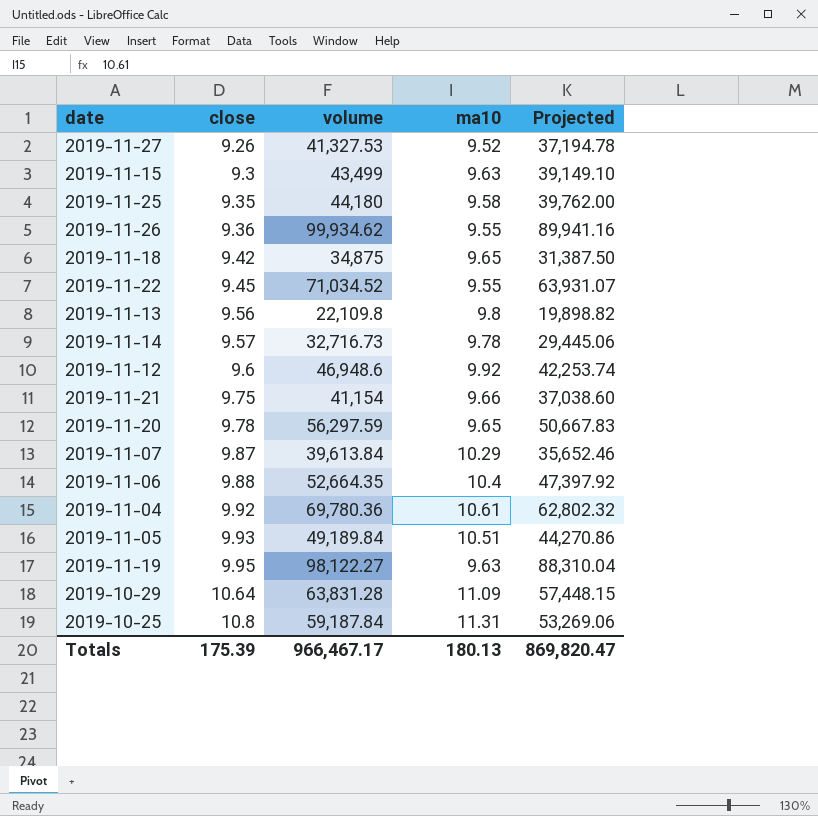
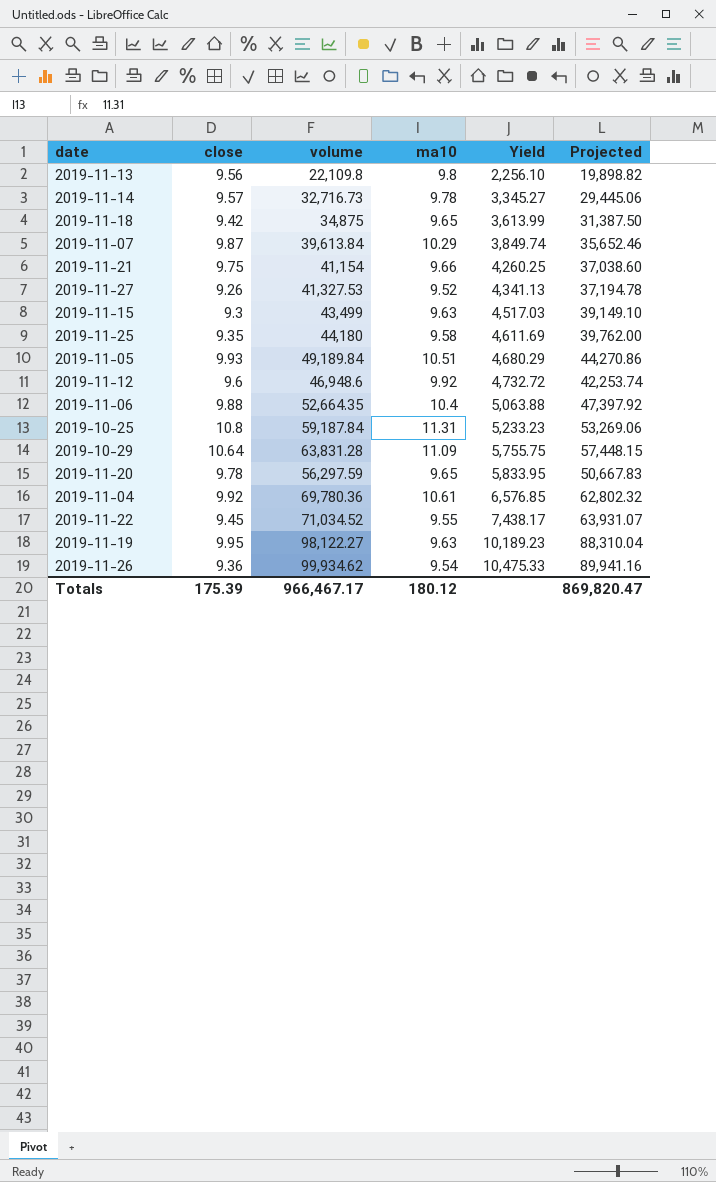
row order: close ascending -> Yield ascending
column Yield | formula: none -> [volume] / [ma10]
2019-11-26 | ma10: 9.55 -> 9.54
Totals | ma10: 180.13 -> 180.12

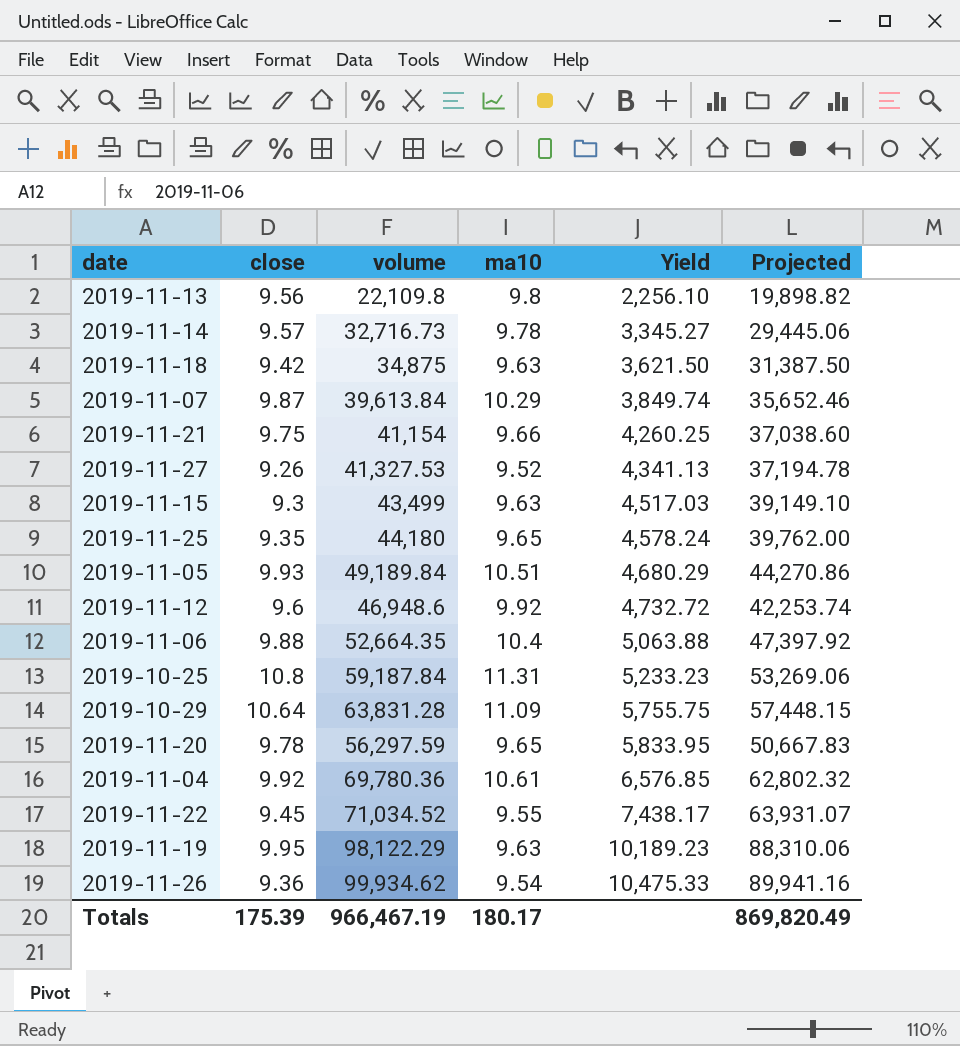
2019-11-18 | ma10: 9.65 -> 9.63
2019-11-18 | Yield: 3,613.99 -> 3,621.50
2019-11-25 | ma10: 9.58 -> 9.65
2019-11-25 | Yield: 4,611.69 -> 4,578.24
2019-11-19 | volume: 98,122.27 -> 98,122.29
2019-11-19 | Projected: 88,310.04 -> 88,310.06
Totals | volume: 966,467.17 -> 966,467.19
Totals | ma10: 180.12 -> 180.17
Totals | Projected: 869,820.47 -> 869,820.49

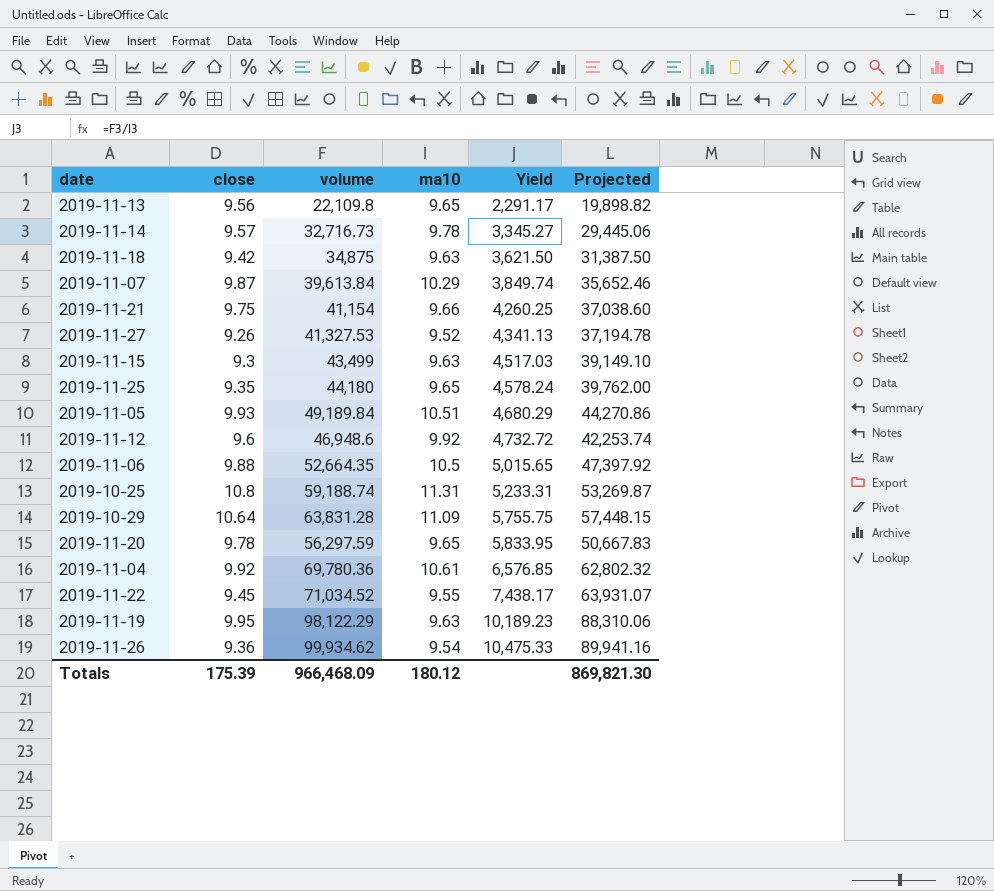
2019-11-13 | ma10: 9.8 -> 9.65
2019-11-13 | Yield: 2,256.10 -> 2,291.17
2019-11-06 | ma10: 10.4 -> 10.5
2019-11-06 | Yield: 5,063.88 -> 5,015.65
2019-10-25 | volume: 59,187.84 -> 59,188.74
2019-10-25 | Yield: 5,233.23 -> 5,233.31
2019-10-25 | Projected: 53,269.06 -> 53,269.87
Totals | volume: 966,467.19 -> 966,468.09
Totals | ma10: 180.17 -> 180.12
Totals | Projected: 869,820.49 -> 869,821.30

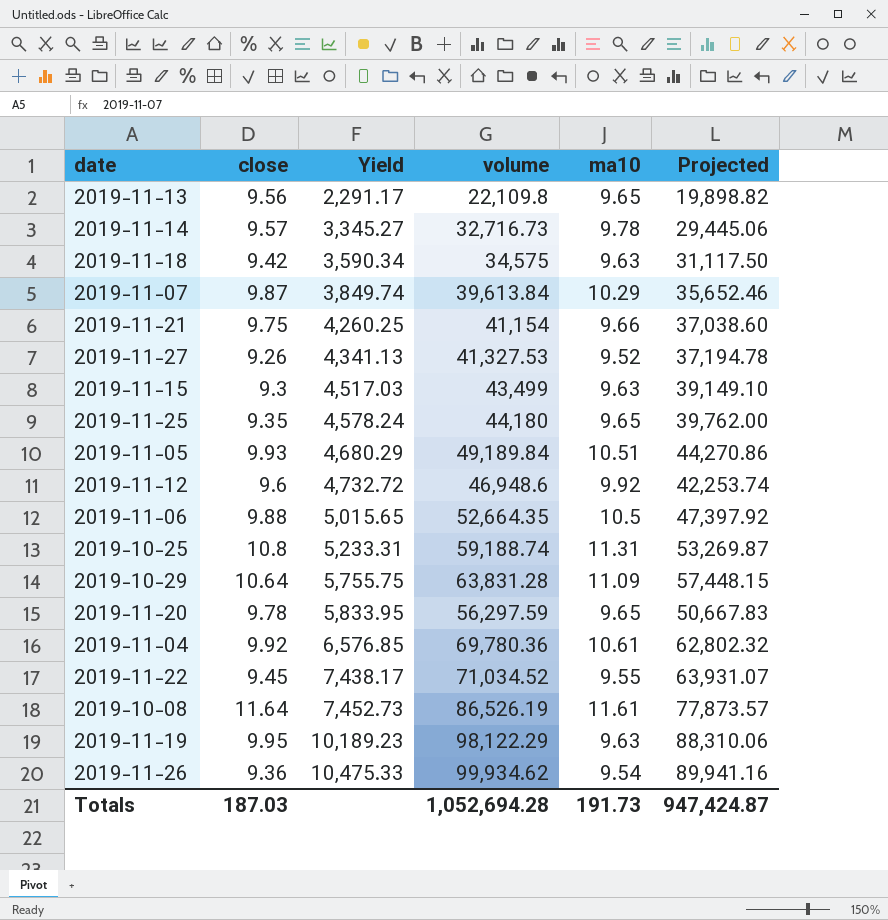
column Yield | position: 5 -> 3
2019-11-18 | Yield: 3,621.50 -> 3,590.34
2019-11-18 | volume: 34,875 -> 34,575
2019-11-18 | Projected: 31,387.50 -> 31,117.50
row 2019-10-08: none -> 11.64 | 7,452.73 | 86,526.19 | 11.61 | 77,873.57
Totals | close: 175.39 -> 187.03
Totals | volume: 966,468.09 -> 1,052,694.28
Totals | ma10: 180.12 -> 191.73
Totals | Projected: 869,821.30 -> 947,424.87

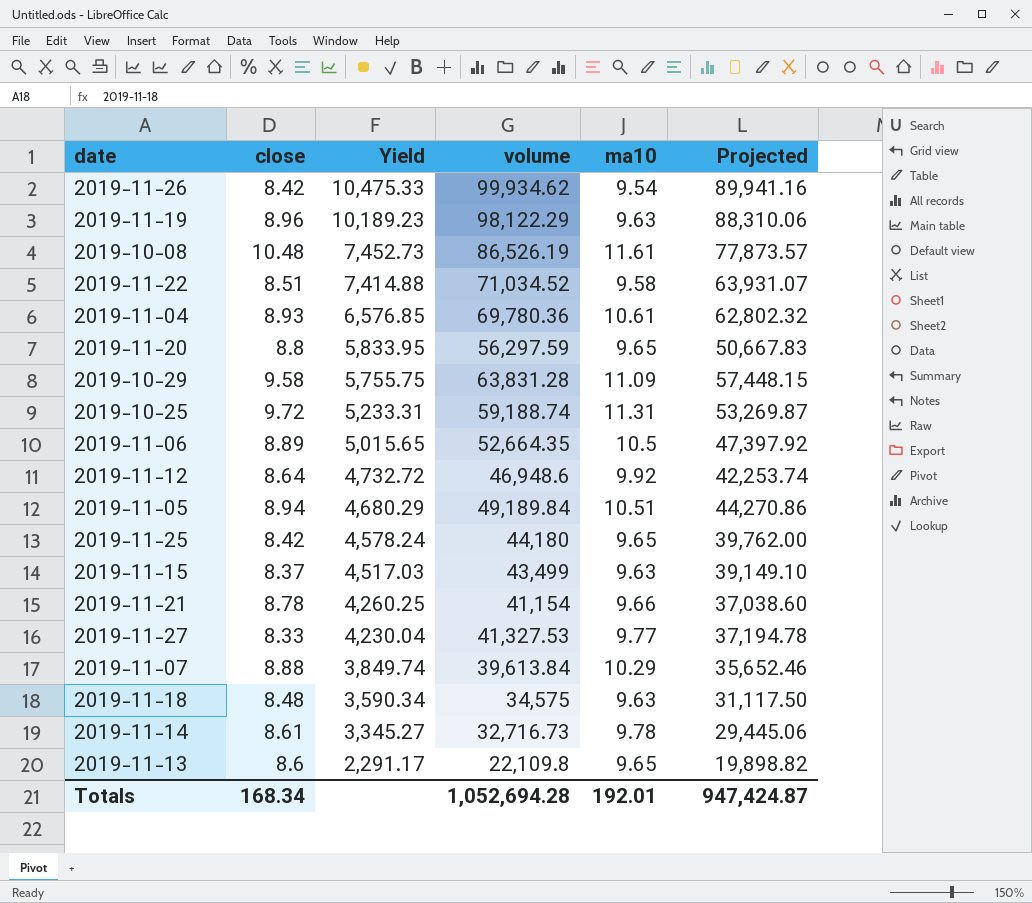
row order: Yield ascending -> Yield descending
2019-11-26 | close: 9.36 -> 8.42
2019-11-19 | close: 9.95 -> 8.96
2019-10-08 | close: 11.64 -> 10.48
2019-11-22 | close: 9.45 -> 8.51
2019-11-22 | Yield: 7,438.17 -> 7,414.88
2019-11-22 | ma10: 9.55 -> 9.58
2019-11-04 | close: 9.92 -> 8.93
2019-11-20 | close: 9.78 -> 8.8
2019-10-29 | close: 10.64 -> 9.58
2019-10-25 | close: 10.8 -> 9.72
2019-11-06 | close: 9.88 -> 8.89
2019-11-12 | close: 9.6 -> 8.64
2019-11-05 | close: 9.93 -> 8.94
2019-11-25 | close: 9.35 -> 8.42
2019-11-15 | close: 9.3 -> 8.37
2019-11-21 | close: 9.75 -> 8.78
2019-11-27 | close: 9.26 -> 8.33
2019-11-27 | Yield: 4,341.13 -> 4,230.04
2019-11-27 | ma10: 9.52 -> 9.77
2019-11-07 | close: 9.87 -> 8.88
2019-11-18 | close: 9.42 -> 8.48
2019-11-14 | close: 9.57 -> 8.61
2019-11-13 | close: 9.56 -> 8.6
Totals | close: 187.03 -> 168.34
Totals | ma10: 191.73 -> 192.01

